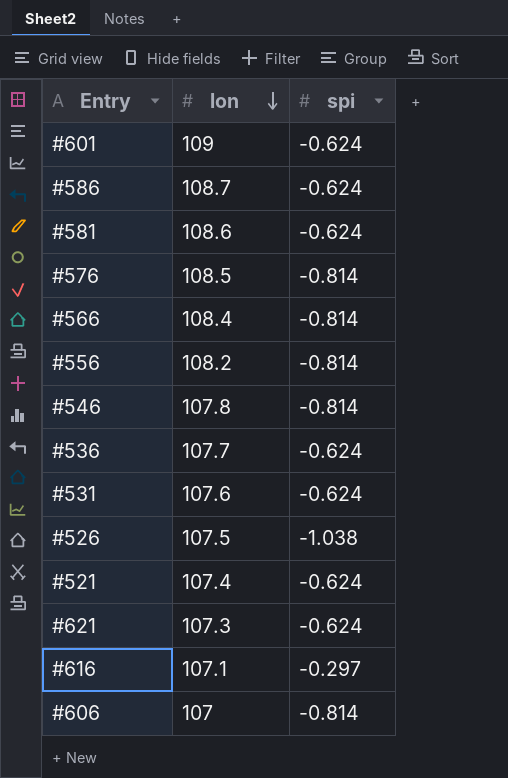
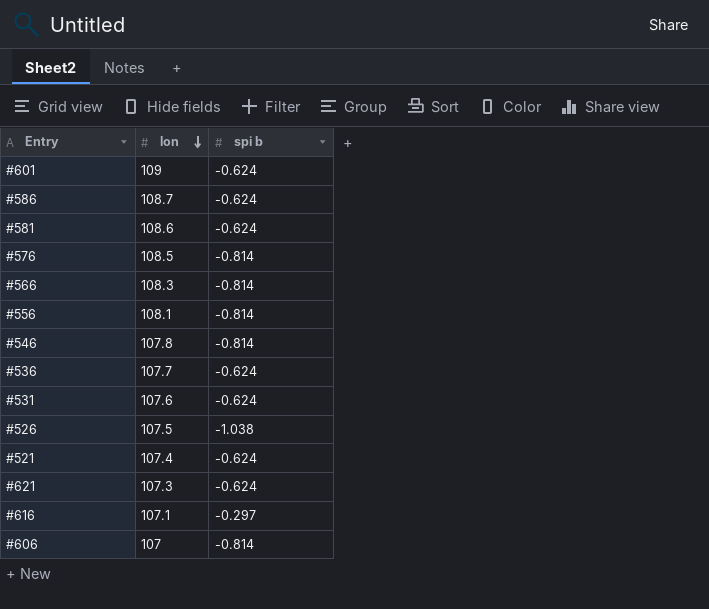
column name: spi -> spi b
#566 | lon: 108.4 -> 108.3
#556 | lon: 108.2 -> 108.1

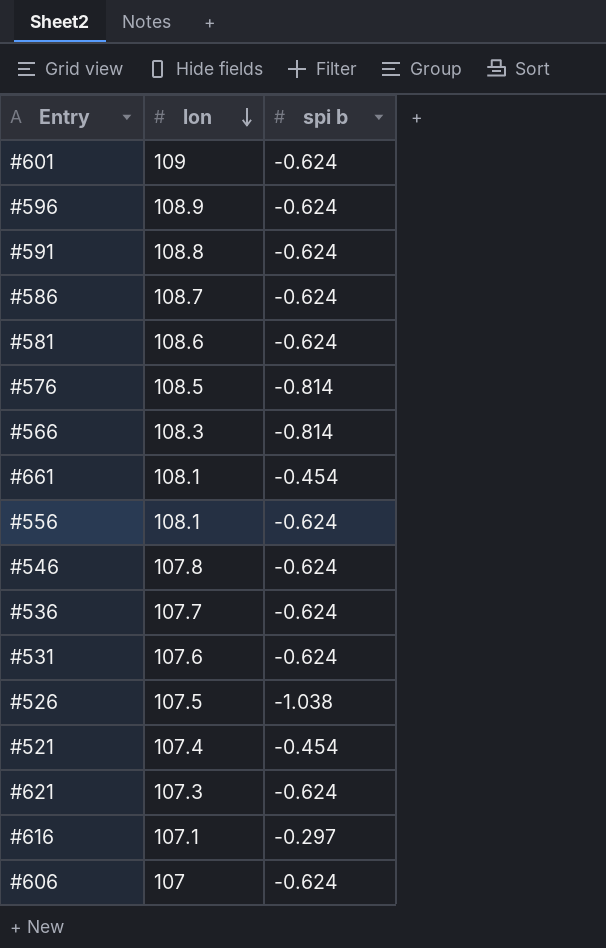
row #596: none -> 108.9 | -0.624
row #591: none -> 108.8 | -0.624
row #661: none -> 108.1 | -0.454
#556 | spi b: -0.814 -> -0.624
#546 | spi b: -0.814 -> -0.624
#521 | spi b: -0.624 -> -0.454
#606 | spi b: -0.814 -> -0.624

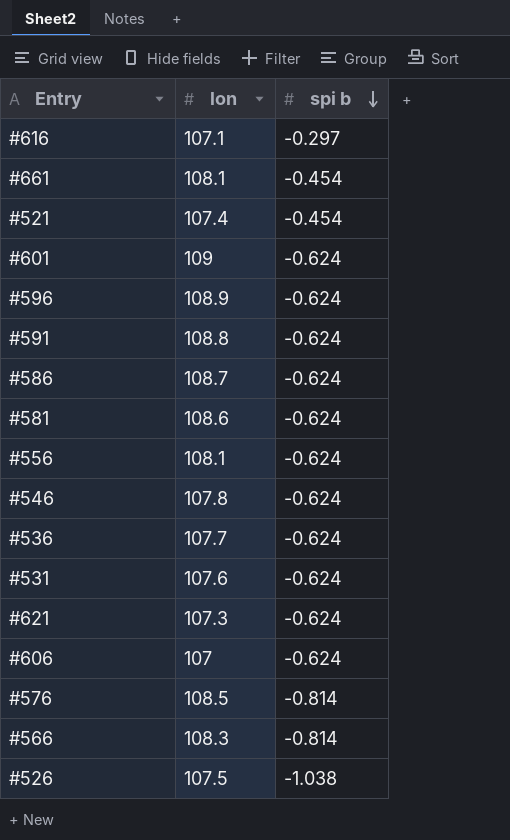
row order: lon descending -> spi b descending

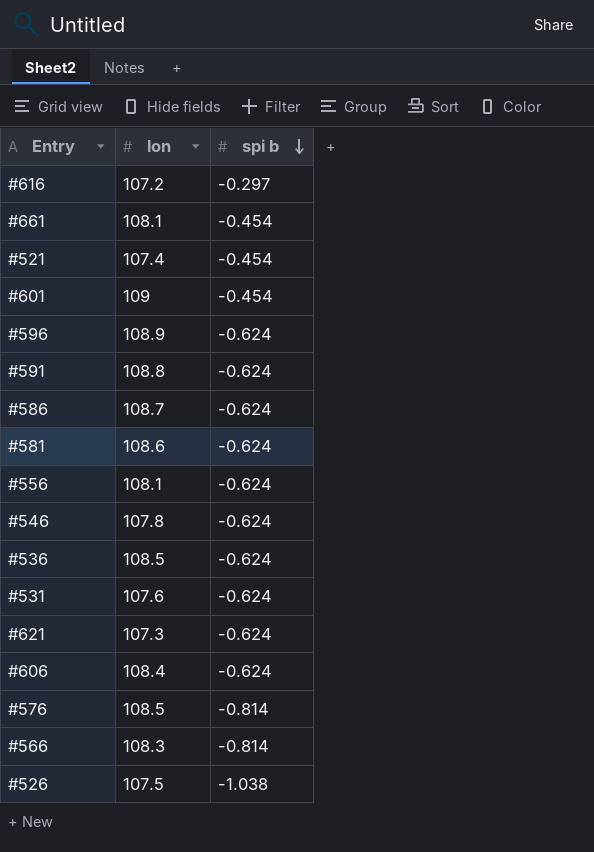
#616 | lon: 107.1 -> 107.2
#601 | spi b: -0.624 -> -0.454
#536 | lon: 107.7 -> 108.5
#606 | lon: 107 -> 108.4

